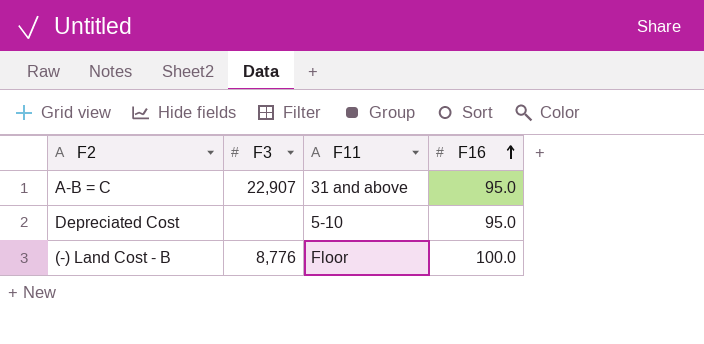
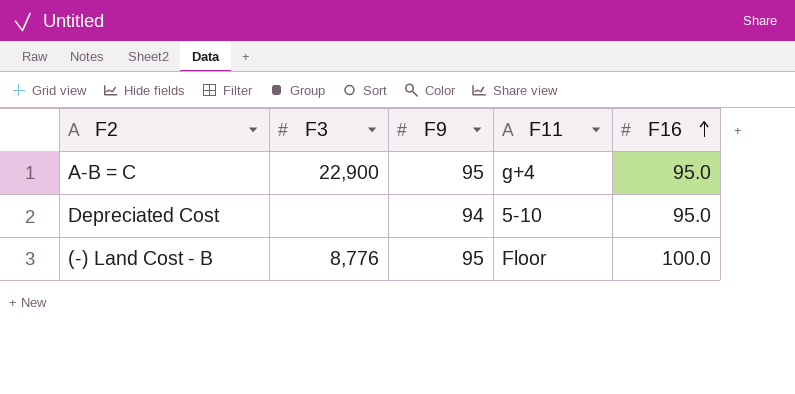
column F9 | position: none -> 3
A-B = C | F3: 22,907 -> 22,900
A-B = C | F11: 31 and above -> g+4

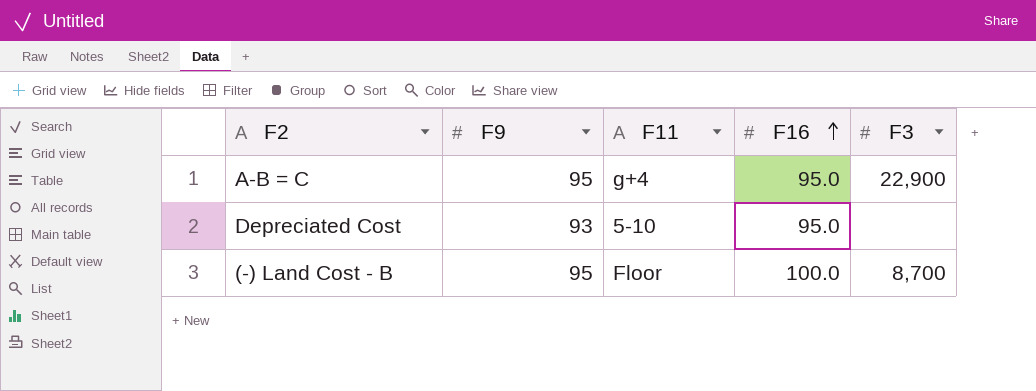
column F3 | position: 2 -> 5
Depreciated Cost | F9: 94 -> 93
(-) Land Cost - B | F3: 8,776 -> 8,700

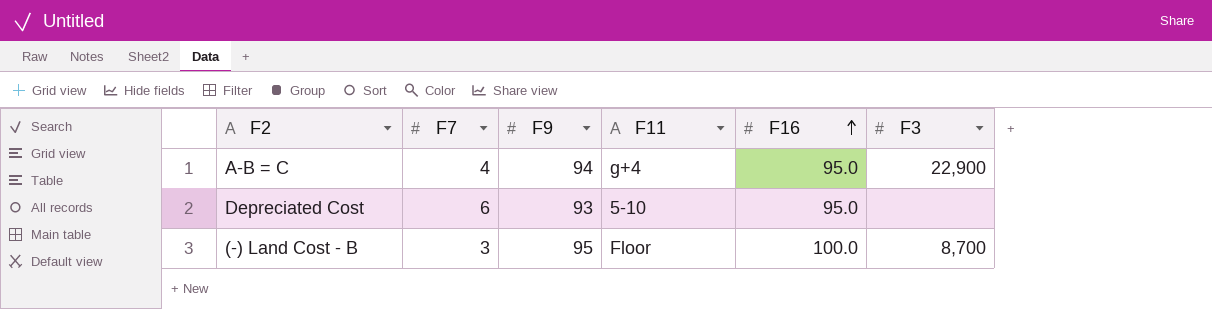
column F7 | position: none -> 2
A-B = C | F9: 95 -> 94

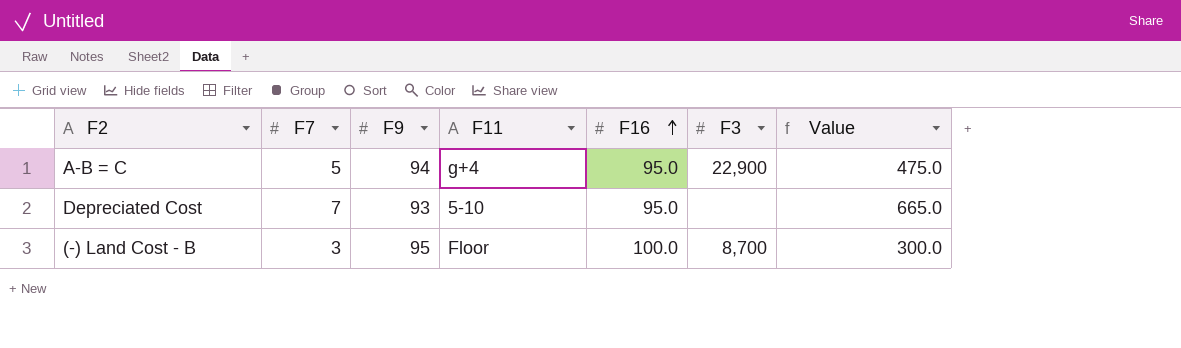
column Value | formula: none -> [F7] * [F16]
A-B = C | F7: 4 -> 5
Depreciated Cost | F7: 6 -> 7

